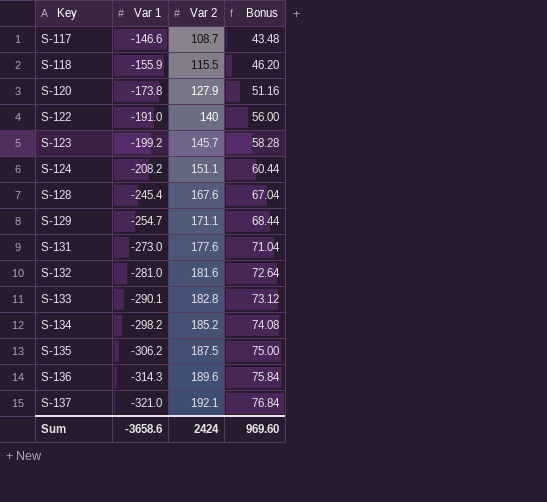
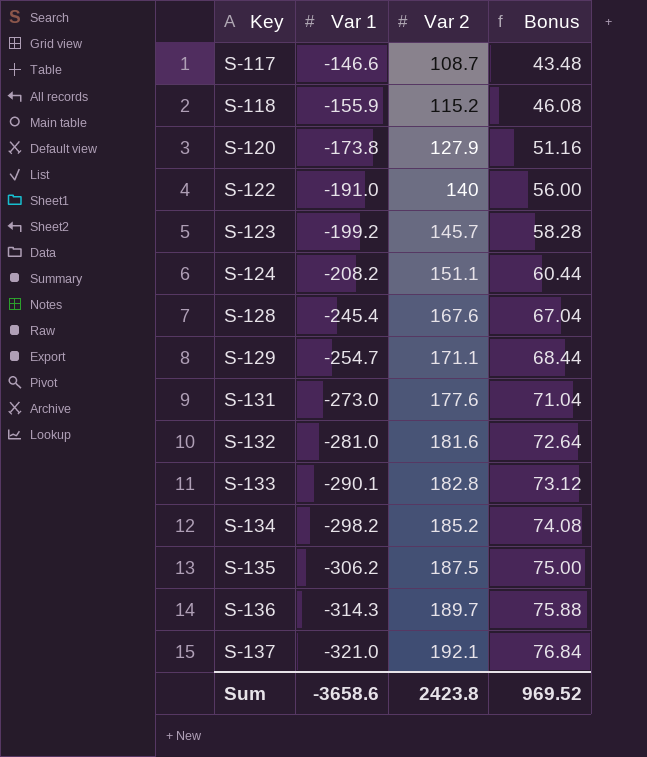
S-118 | Var 2: 115.5 -> 115.2
S-118 | Bonus: 46.20 -> 46.08
S-136 | Var 2: 189.6 -> 189.7
S-136 | Bonus: 75.84 -> 75.88
Sum | Var 2: 2424 -> 2423.8
Sum | Bonus: 969.60 -> 969.52

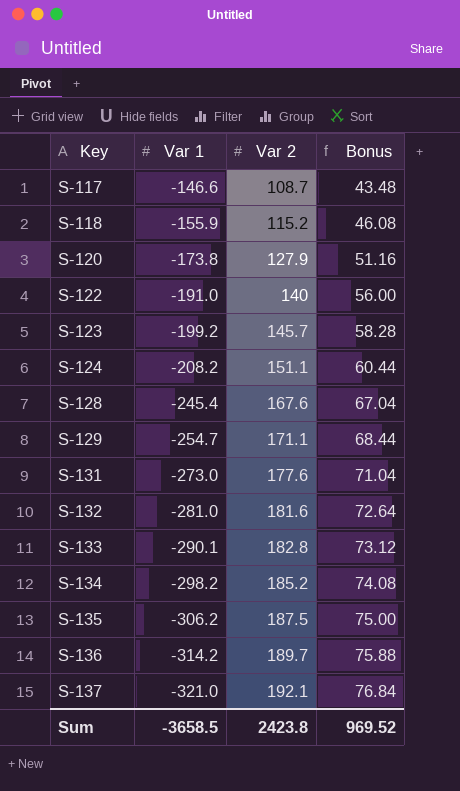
S-136 | Var 1: -314.3 -> -314.2
Sum | Var 1: -3658.6 -> -3658.5

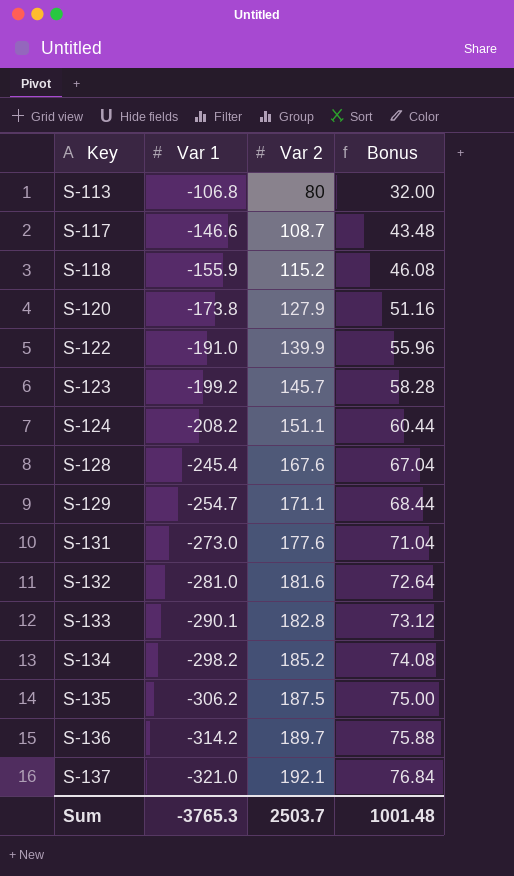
row S-113: none -> -106.8 | 80 | 32.00
S-122 | Var 2: 140 -> 139.9
S-122 | Bonus: 56.00 -> 55.96
Sum | Var 1: -3658.5 -> -3765.3
Sum | Var 2: 2423.8 -> 2503.7
Sum | Bonus: 969.52 -> 1001.48

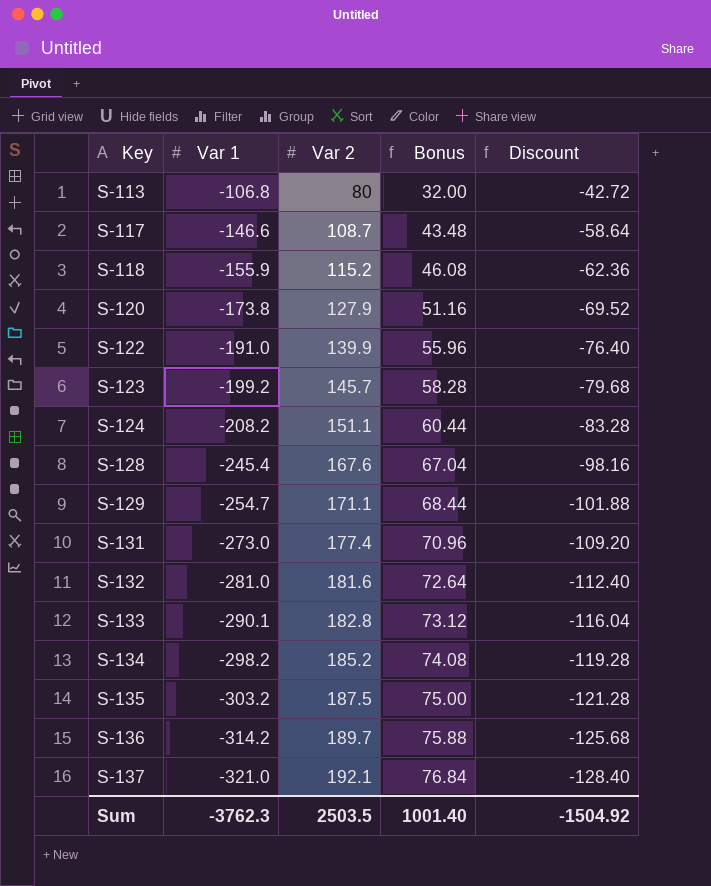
column Discount | formula: none -> [Var 1] * 0.4
S-131 | Var 2: 177.6 -> 177.4
S-131 | Bonus: 71.04 -> 70.96
S-135 | Var 1: -306.2 -> -303.2
Sum | Var 1: -3765.3 -> -3762.3
Sum | Var 2: 2503.7 -> 2503.5
Sum | Bonus: 1001.48 -> 1001.40

